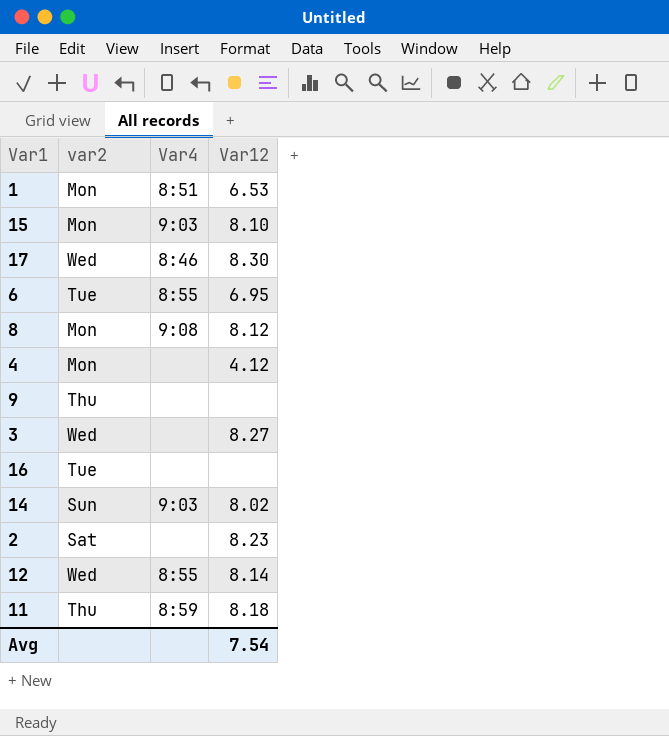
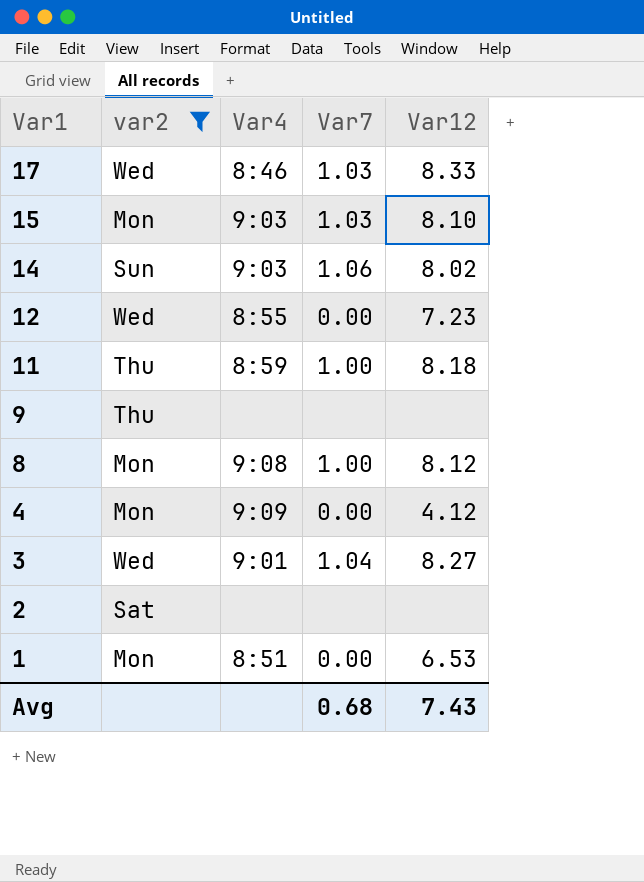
filter: none -> var2 != Tue
row order: none -> Var1 descending
column Var7 | position: none -> 4
17 | Var12: 8.30 -> 8.33
12 | Var12: 8.14 -> 7.23
4 | Var4: none -> 9:09
3 | Var4: none -> 9:01
2 | Var12: 8.23 -> none
Avg | Var12: 7.54 -> 7.43

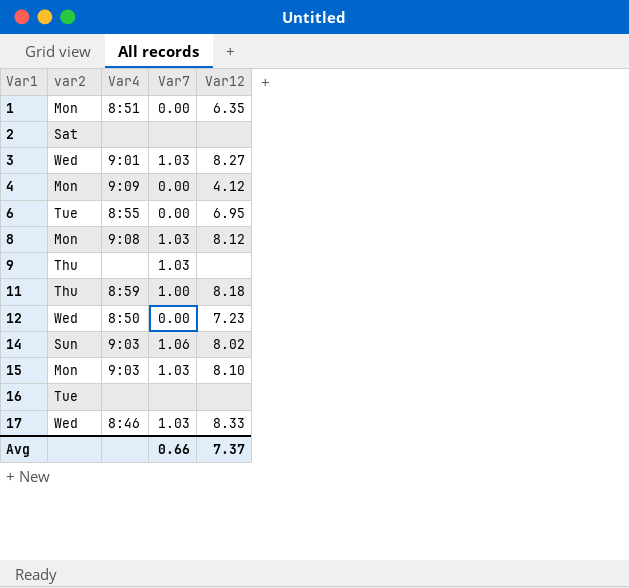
filter: var2 != Tue -> none
row order: Var1 descending -> Var1 ascending
1 | Var12: 6.53 -> 6.35
3 | Var7: 1.04 -> 1.03
8 | Var7: 1.00 -> 1.03
9 | Var7: none -> 1.03
12 | Var4: 8:55 -> 8:50
Avg | Var7: 0.68 -> 0.66
Avg | Var12: 7.43 -> 7.37

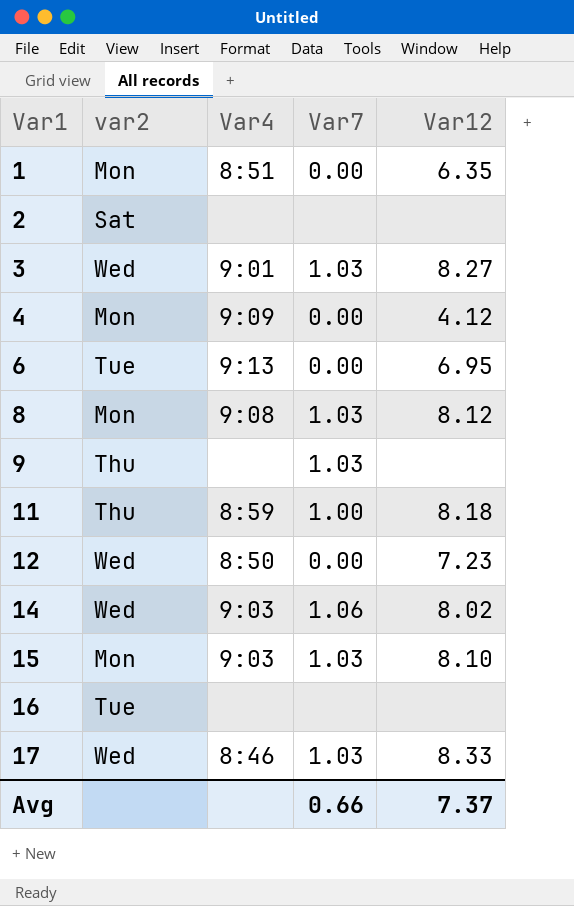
6 | Var4: 8:55 -> 9:13
14 | var2: Sun -> Wed

